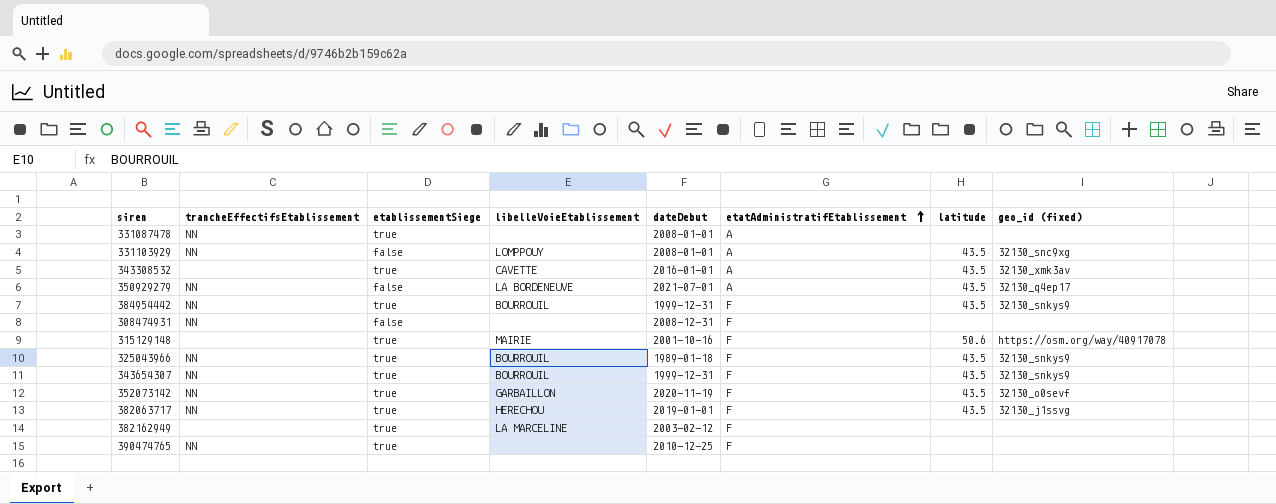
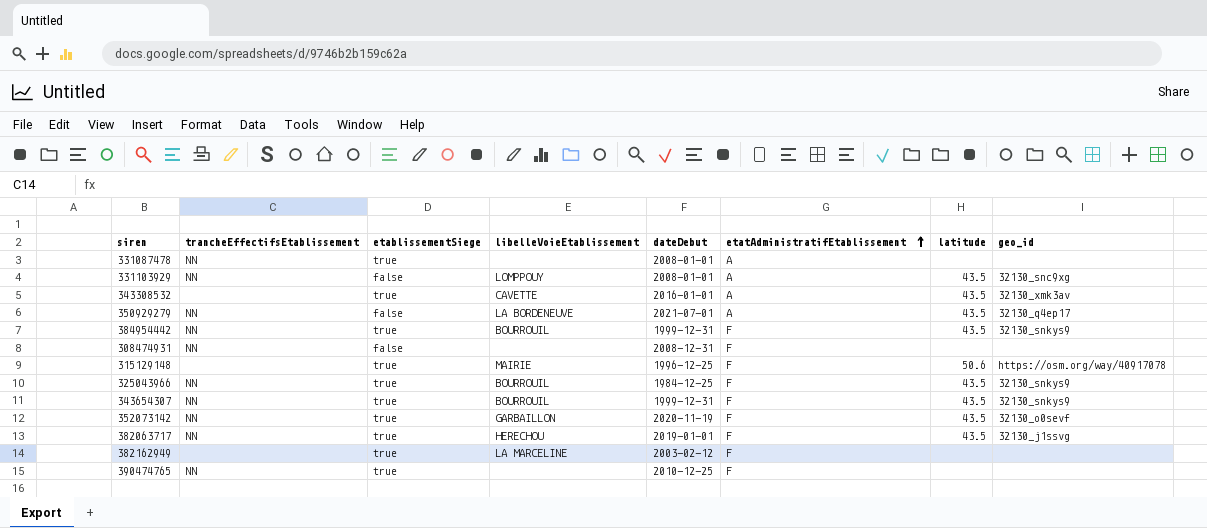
column name: geo_id (fixed) -> geo_id
315129148 | dateDebut: 2001-10-16 -> 1996-12-25
325043966 | dateDebut: 1989-01-18 -> 1984-12-25

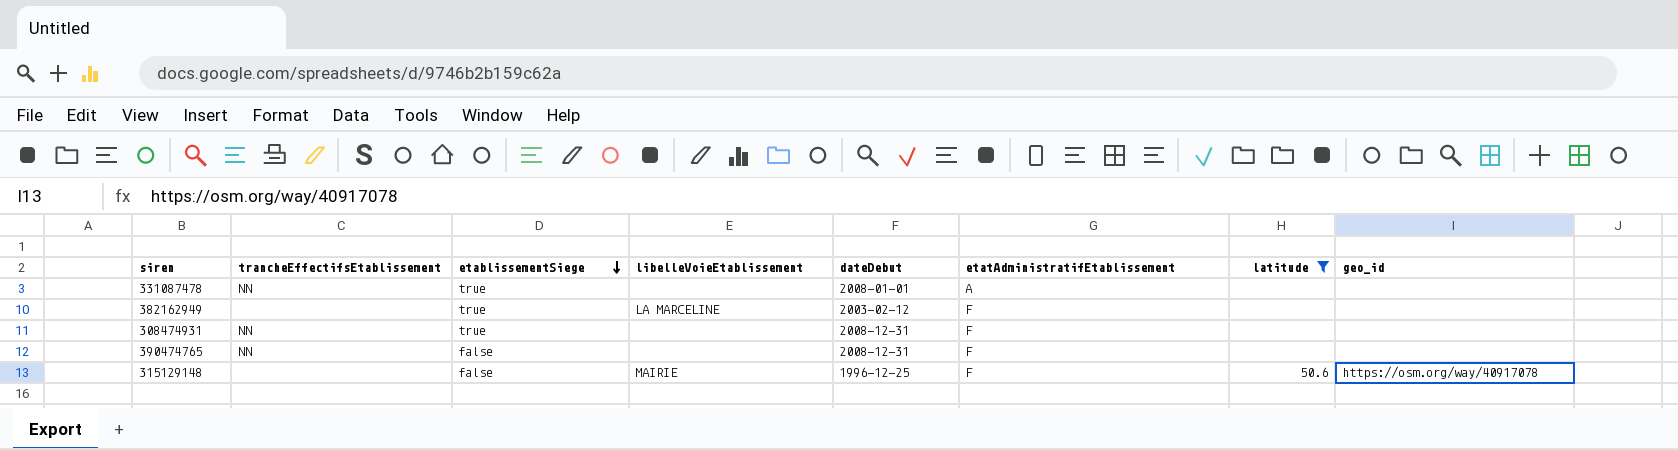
filter: none -> latitude != 43.5
row order: etatAdministratifEtablissement ascending -> etablissementSiege descending
308474931 | etablissementSiege: false -> true
390474765 | etablissementSiege: true -> false
390474765 | dateDebut: 2010-12-25 -> 2008-12-31
315129148 | etablissementSiege: true -> false

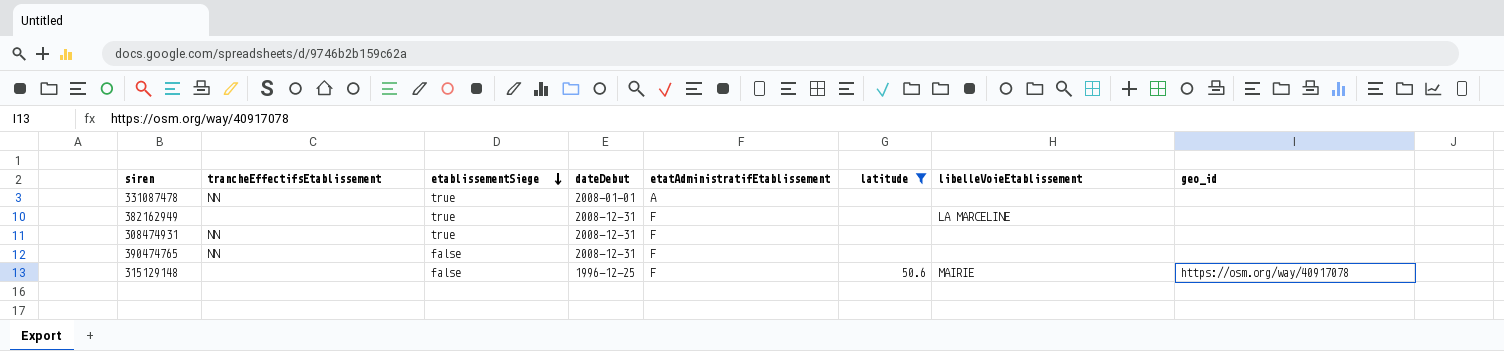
column libelleVoieEtablissement | position: 4 -> 7
382162949 | dateDebut: 2003-02-12 -> 2008-12-31

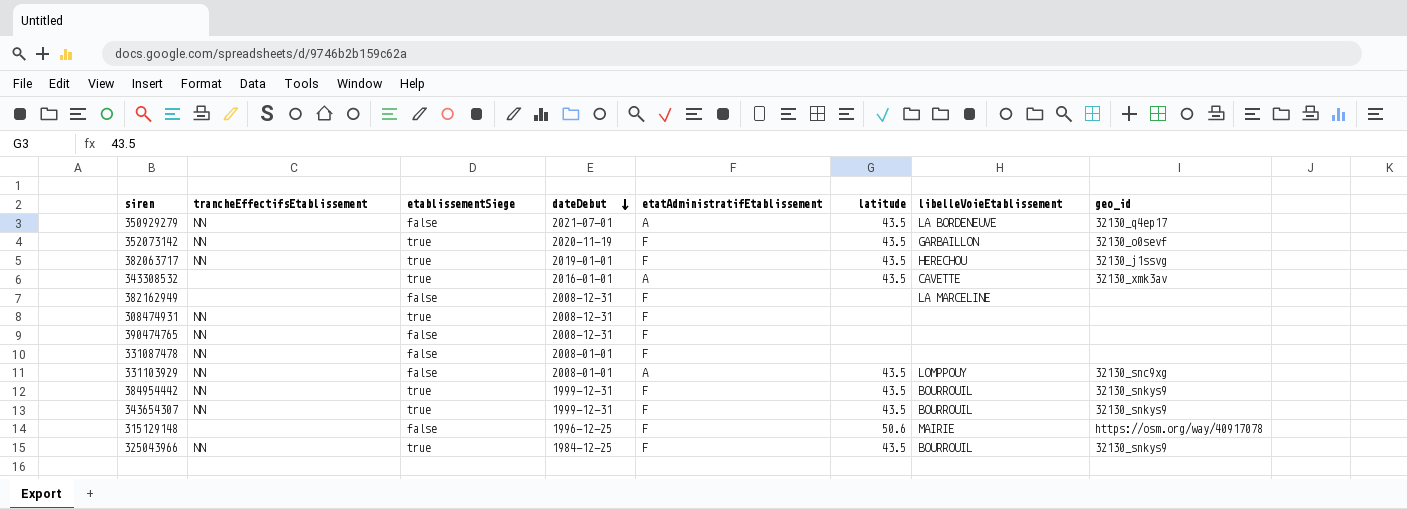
filter: latitude != 43.5 -> none
row order: etablissementSiege descending -> dateDebut descending
382162949 | etablissementSiege: true -> false
331087478 | etablissementSiege: true -> false
331087478 | etatAdministratifEtablissement: A -> F

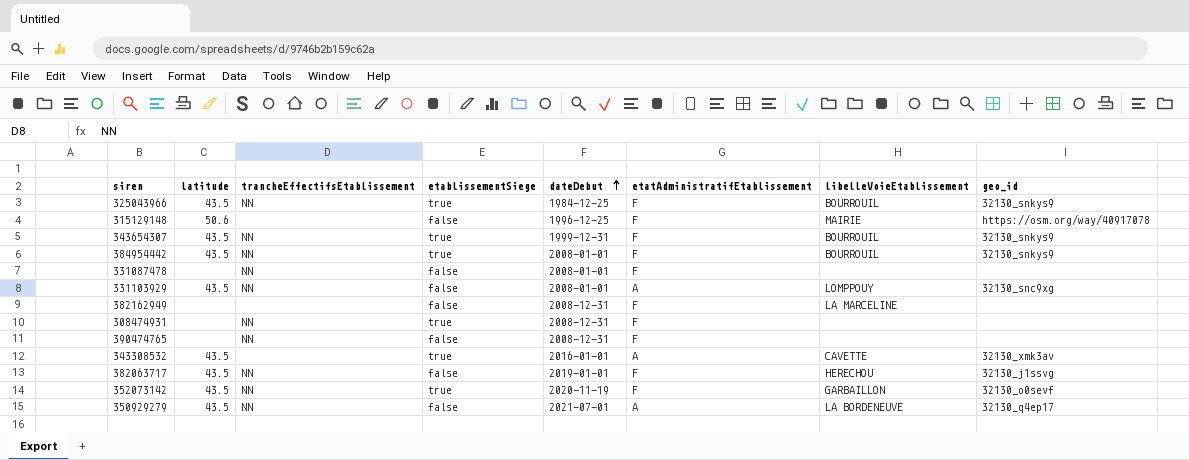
row order: dateDebut descending -> dateDebut ascending
column latitude | position: 6 -> 2
384954442 | dateDebut: 1999-12-31 -> 2008-01-01
382063717 | etablissementSiege: true -> false

